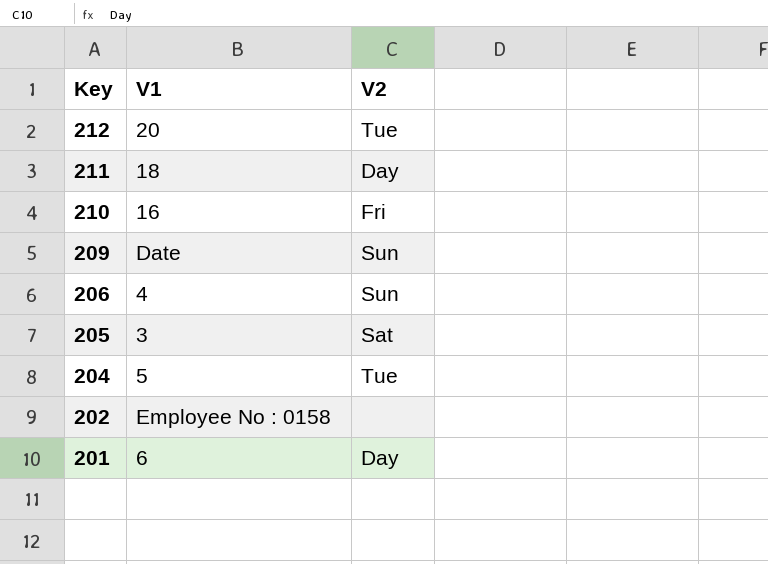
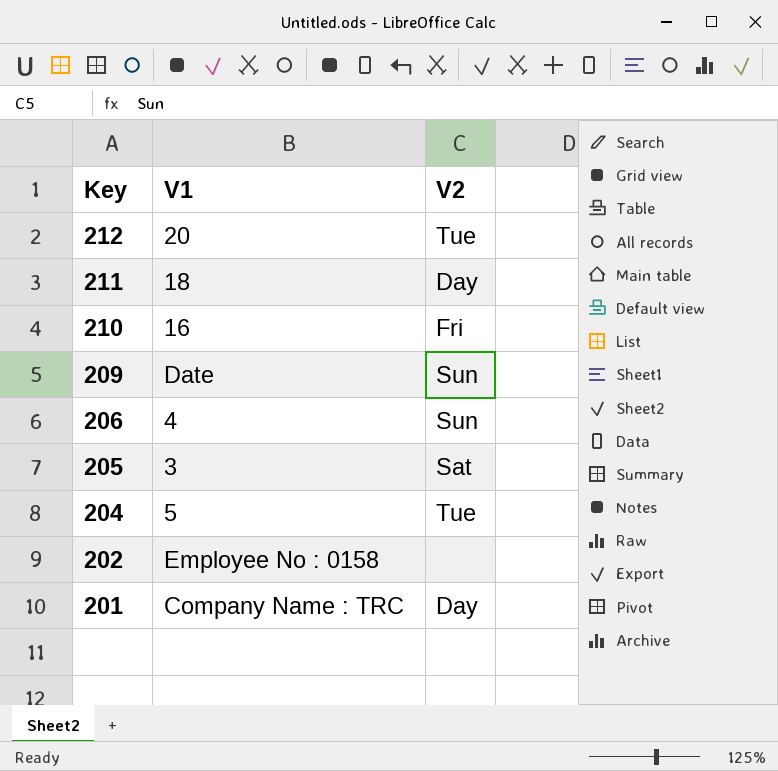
201 | V1: 6 -> Company Name : TRC

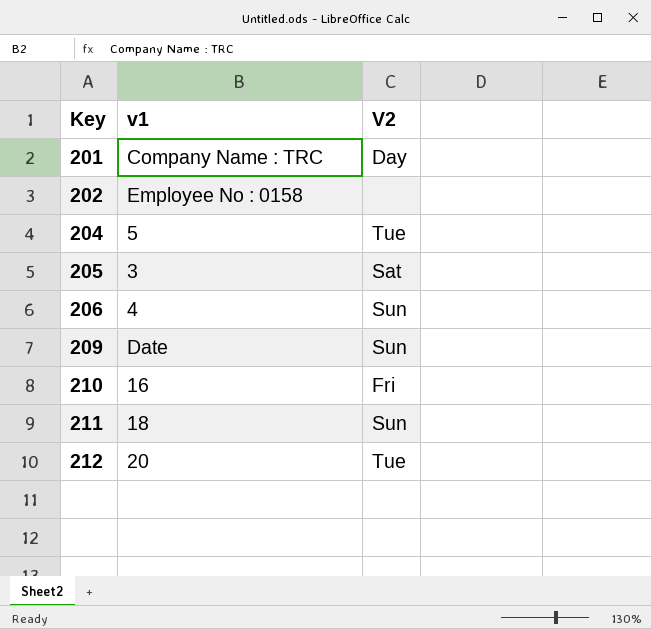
row order: Key descending -> Key ascending
column name: V1 -> v1
211 | V2: Day -> Sun

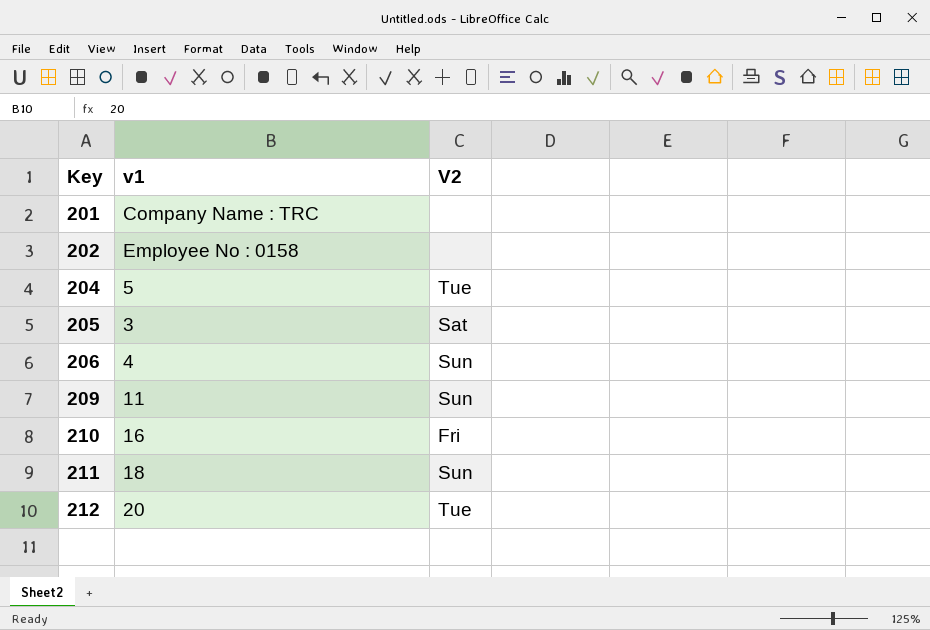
201 | V2: Day -> none
209 | v1: Date -> 11

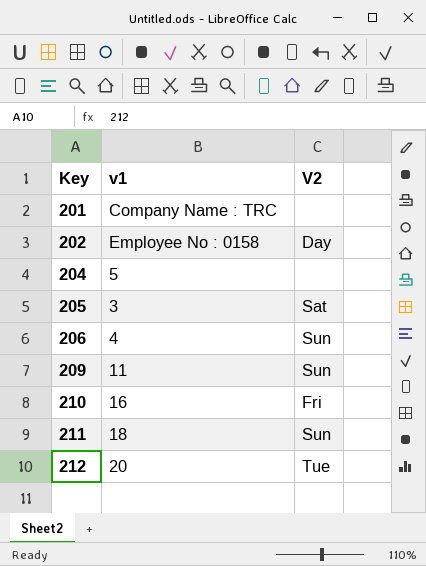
202 | V2: none -> Day
204 | V2: Tue -> none

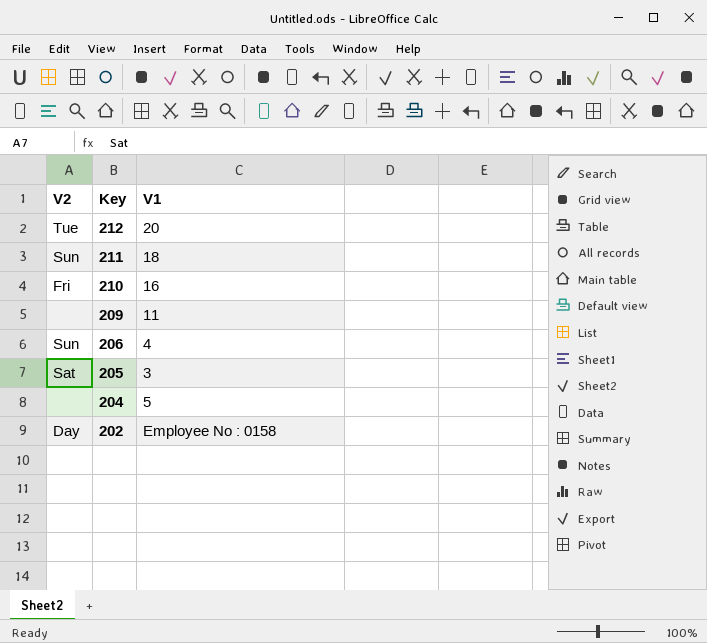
row order: Key ascending -> Key descending
column V2 | position: 3 -> 1
column name: v1 -> V1
row 201: Company Name : TRC | none -> none
209 | V2: Sun -> none

